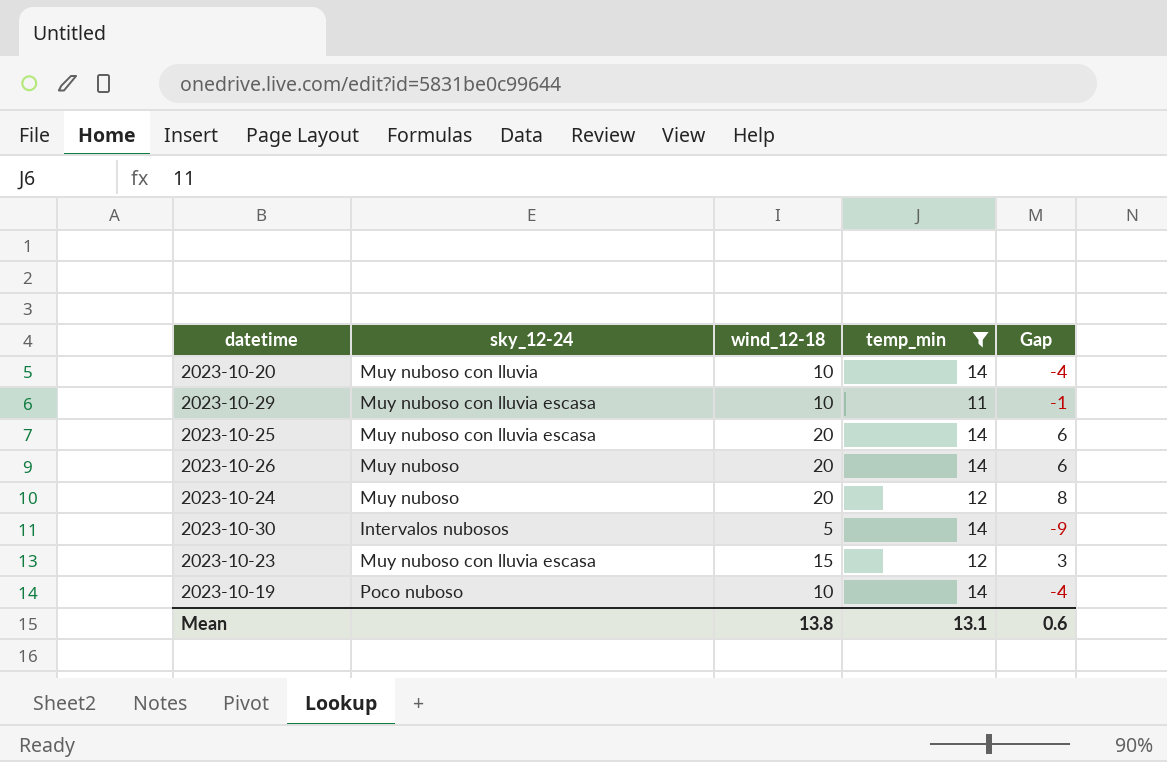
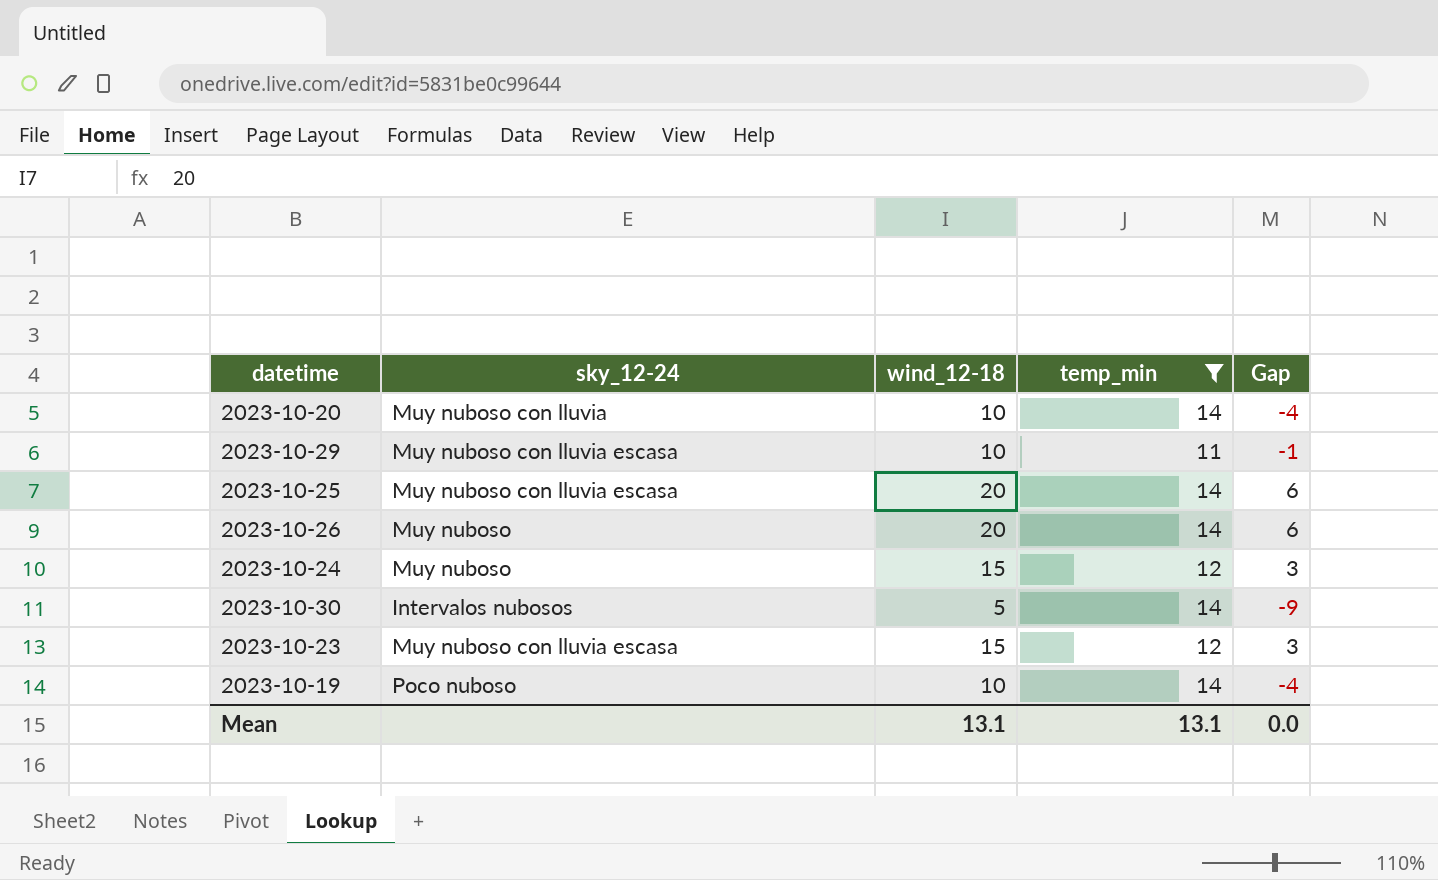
2023-10-24 | wind_12-18: 20 -> 15
2023-10-24 | Gap: 8 -> 3
Mean | wind_12-18: 13.8 -> 13.1
Mean | Gap: 0.6 -> 0.0

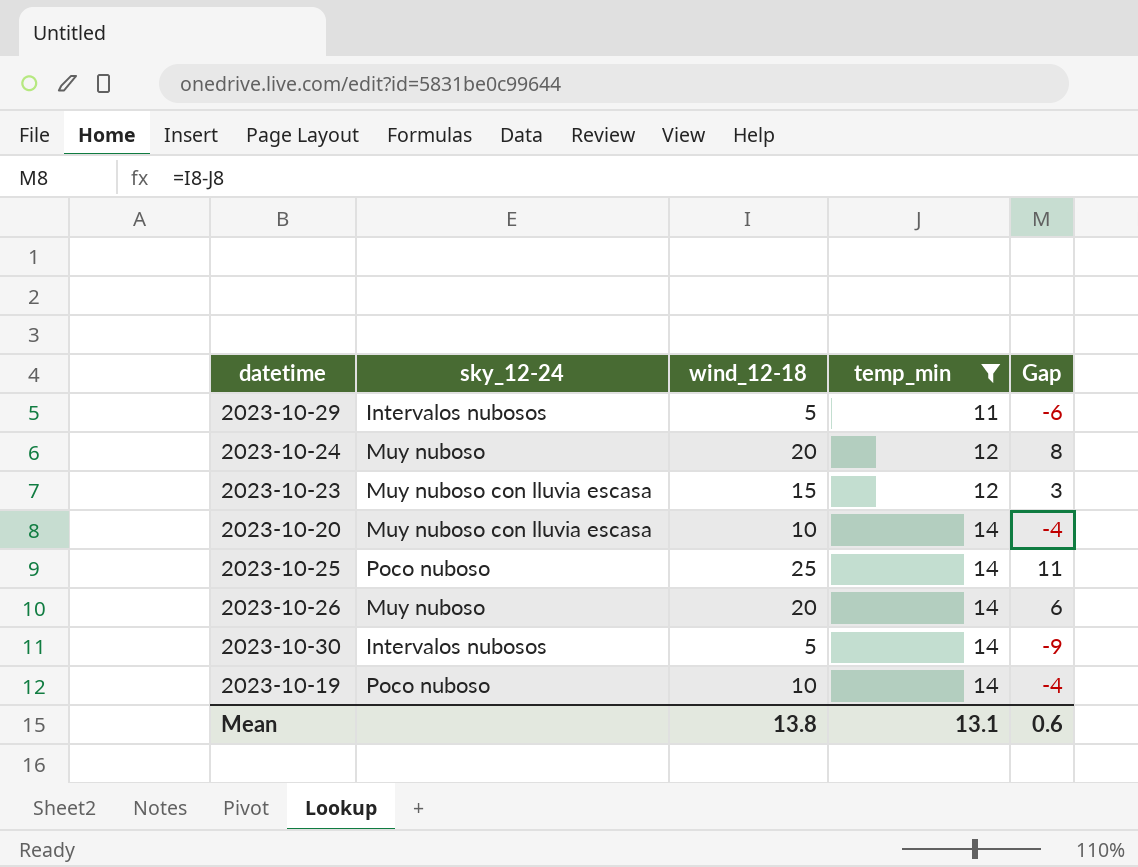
row order: none -> temp_min ascending
2023-10-29 | sky_12-24: Muy nuboso con lluvia escasa -> Intervalos nubosos
2023-10-29 | wind_12-18: 10 -> 5
2023-10-29 | Gap: -1 -> -6
2023-10-24 | wind_12-18: 15 -> 20
2023-10-24 | Gap: 3 -> 8
2023-10-20 | sky_12-24: Muy nuboso con lluvia -> Muy nuboso con lluvia escasa
2023-10-25 | sky_12-24: Muy nuboso con lluvia escasa -> Poco nuboso
2023-10-25 | wind_12-18: 20 -> 25
2023-10-25 | Gap: 6 -> 11
Mean | wind_12-18: 13.1 -> 13.8
Mean | Gap: 0.0 -> 0.6

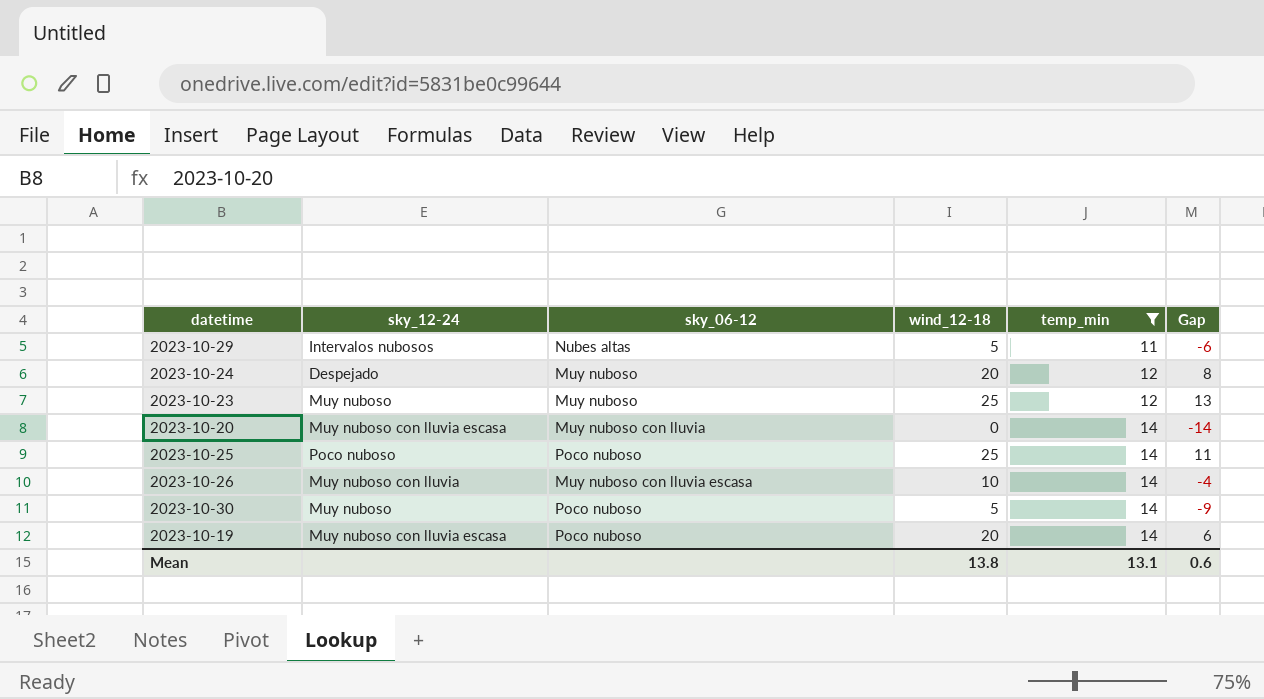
column sky_06-12 | position: none -> 3
2023-10-24 | sky_12-24: Muy nuboso -> Despejado
2023-10-23 | sky_12-24: Muy nuboso con lluvia escasa -> Muy nuboso
2023-10-23 | wind_12-18: 15 -> 25
2023-10-23 | Gap: 3 -> 13
2023-10-20 | wind_12-18: 10 -> 0
2023-10-20 | Gap: -4 -> -14
2023-10-26 | sky_12-24: Muy nuboso -> Muy nuboso con lluvia
2023-10-26 | wind_12-18: 20 -> 10
2023-10-26 | Gap: 6 -> -4
2023-10-30 | sky_12-24: Intervalos nubosos -> Muy nuboso
2023-10-19 | sky_12-24: Poco nuboso -> Muy nuboso con lluvia escasa
2023-10-19 | wind_12-18: 10 -> 20
2023-10-19 | Gap: -4 -> 6

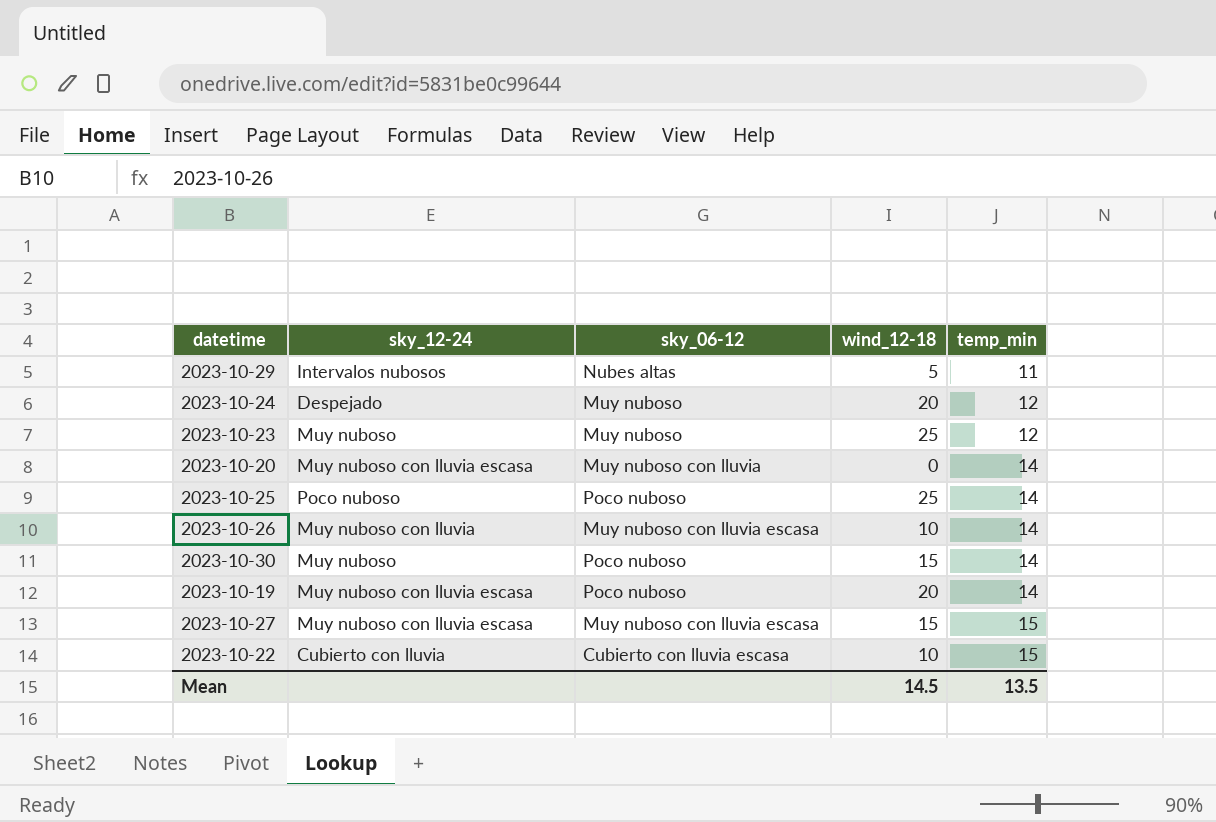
filter: temp_min != 15 -> none
column Gap | formula: [wind_12-18] - [temp_min] -> none
2023-10-30 | wind_12-18: 5 -> 15
Mean | wind_12-18: 13.8 -> 14.5
Mean | temp_min: 13.1 -> 13.5

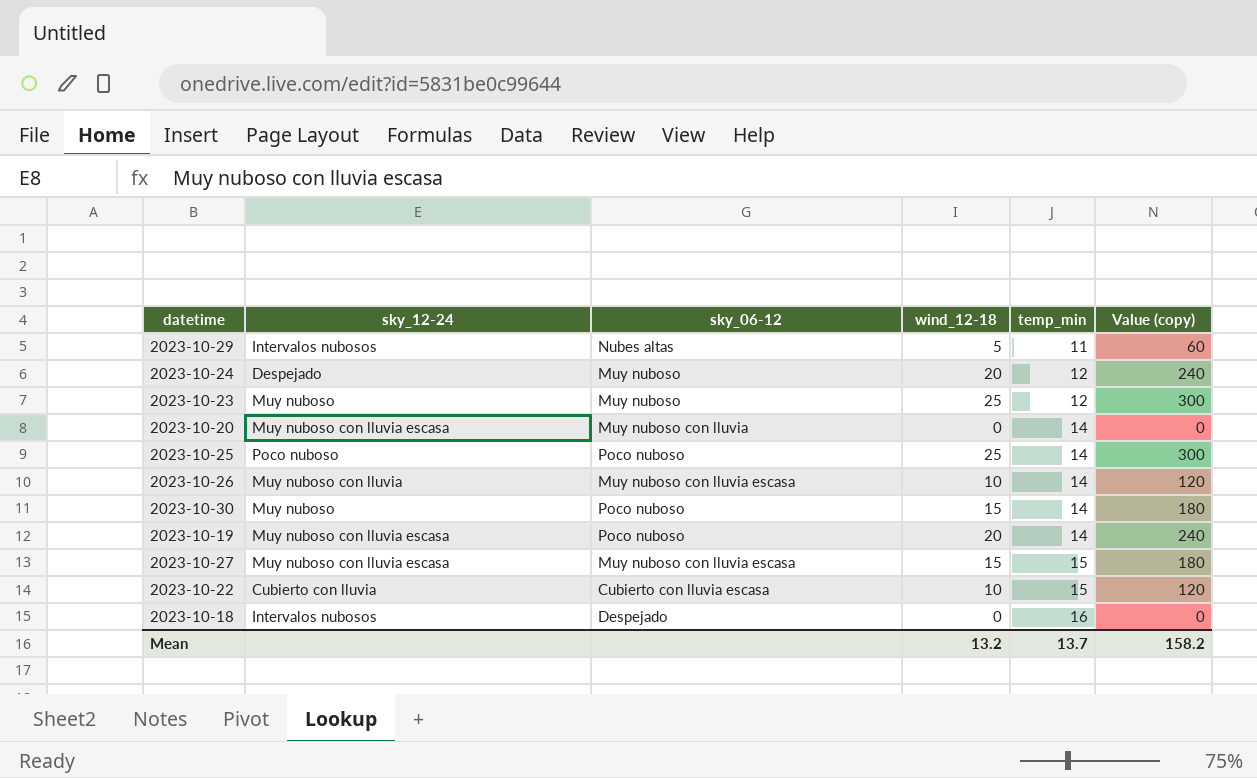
column Value (copy) | formula: none -> [wind_12-18] * 12
row 2023-10-18: none -> Intervalos nubosos | Despejado | 0 | 16 | 0
Mean | wind_12-18: 14.5 -> 13.2
Mean | temp_min: 13.5 -> 13.7

